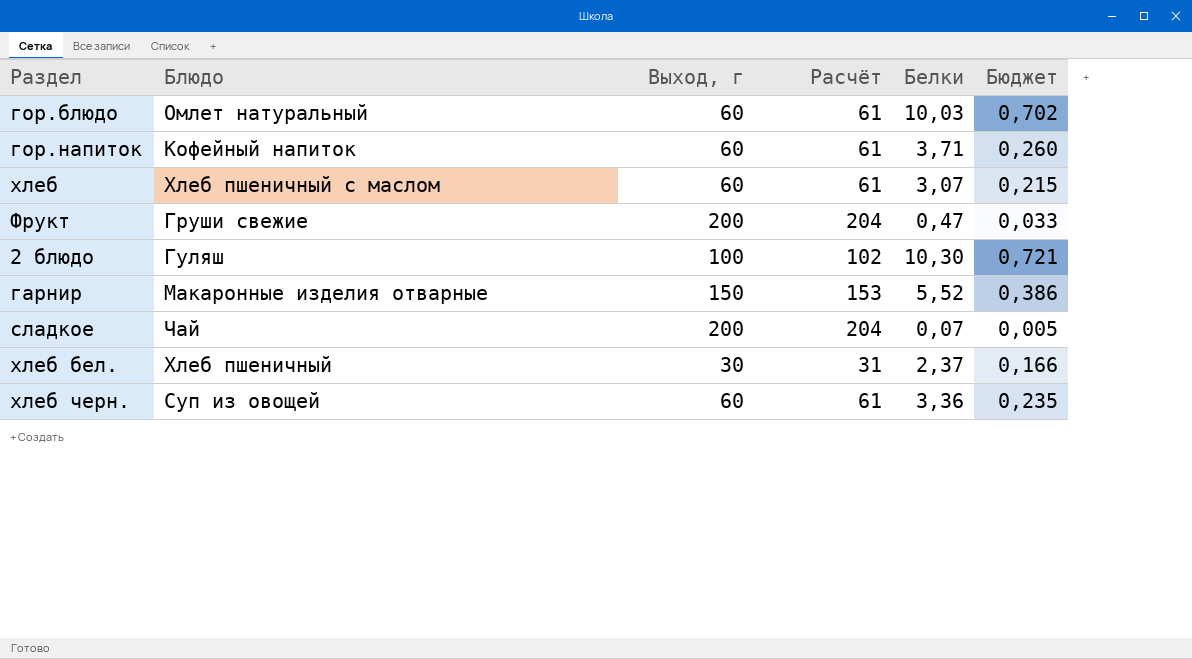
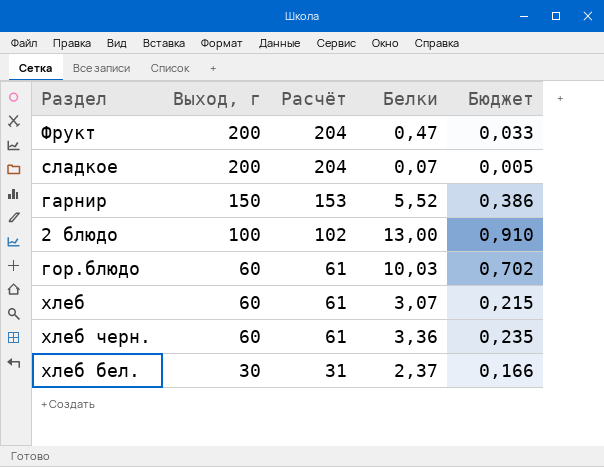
row order: none -> Выход, г descending
column Блюдо | position: 2 -> none
row гор.напиток: Кофейный напиток | 60 | 61 | 3,71 | 0,260 -> none
2 блюдо | Белки: 10,30 -> 13,00
2 блюдо | Бюджет: 0,721 -> 0,910

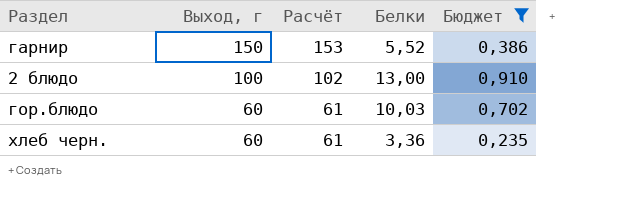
filter: none -> Бюджет >= 0,235

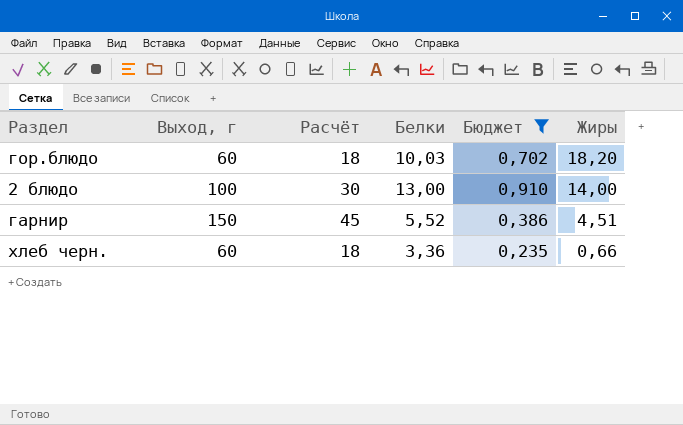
row order: Выход, г descending -> Жиры descending
column Расчёт | formula: [Выход, г] * 1,02 -> [Выход, г] * 0,3
column Жиры | position: none -> 6

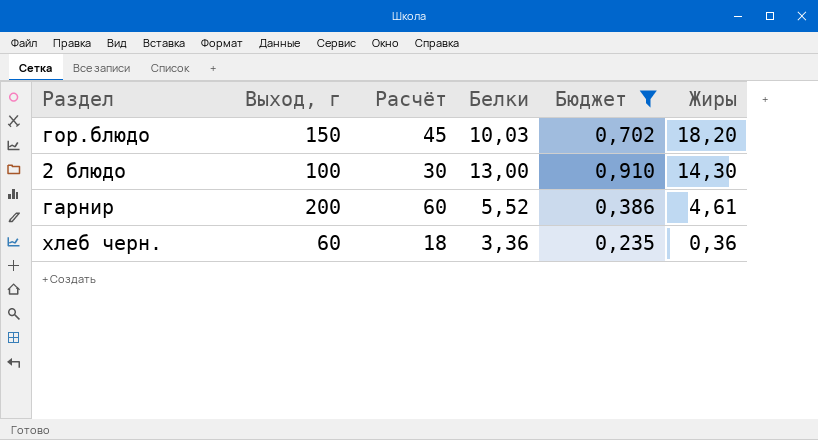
гор.блюдо | Выход, г: 60 -> 150
гор.блюдо | Расчёт: 18 -> 45
2 блюдо | Жиры: 14,00 -> 14,30
гарнир | Выход, г: 150 -> 200
гарнир | Расчёт: 45 -> 60
гарнир | Жиры: 4,51 -> 4,61
хлеб черн. | Жиры: 0,66 -> 0,36

